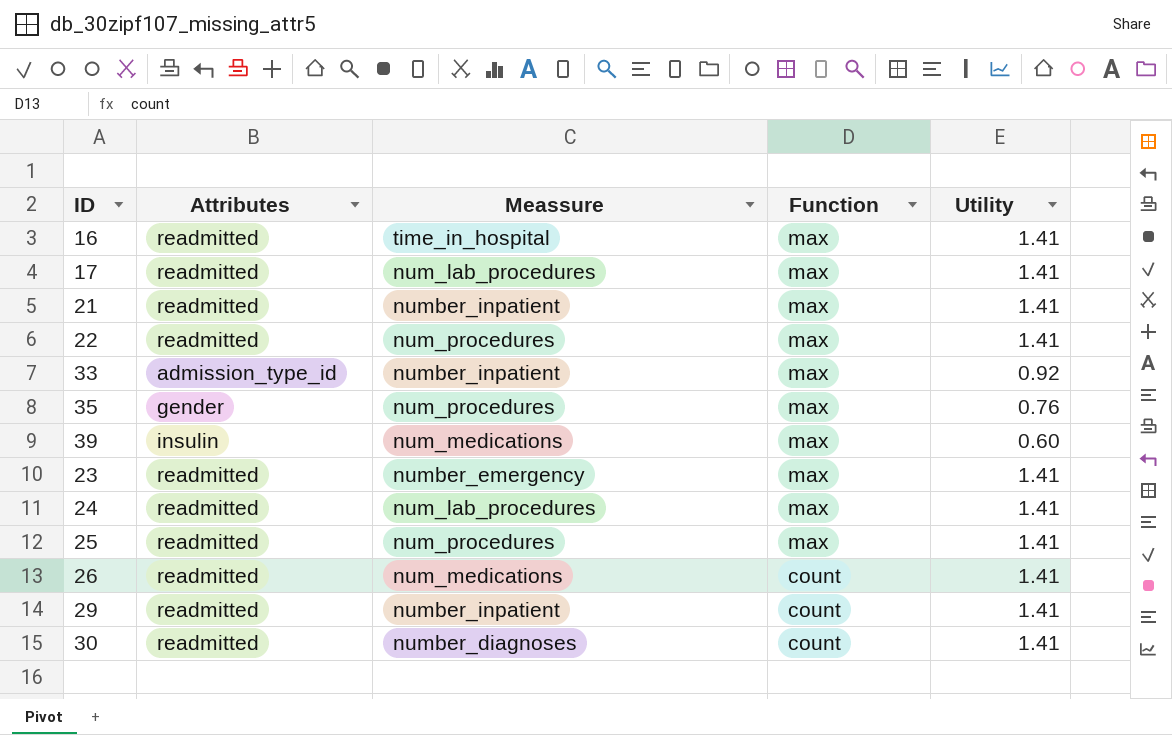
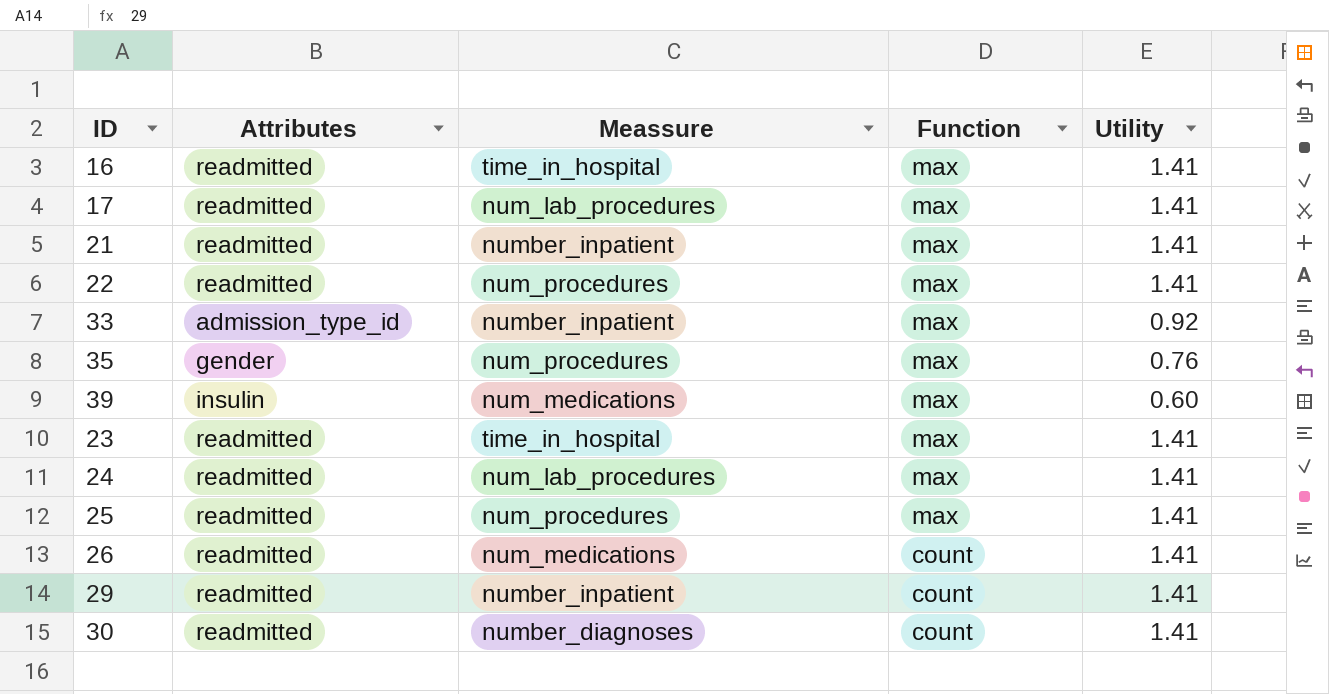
23 | Meassure: number_emergency -> time_in_hospital

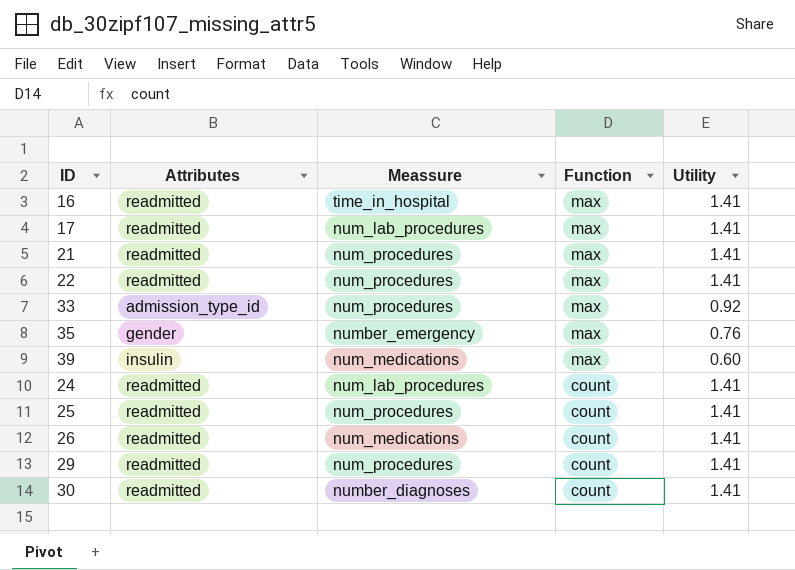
row 23: readmitted | time_in_hospital | max | 1.41 -> none
21 | Meassure: number_inpatient -> num_procedures
33 | Meassure: number_inpatient -> num_procedures
35 | Meassure: num_procedures -> number_emergency
24 | Function: max -> count
25 | Function: max -> count
29 | Meassure: number_inpatient -> num_procedures

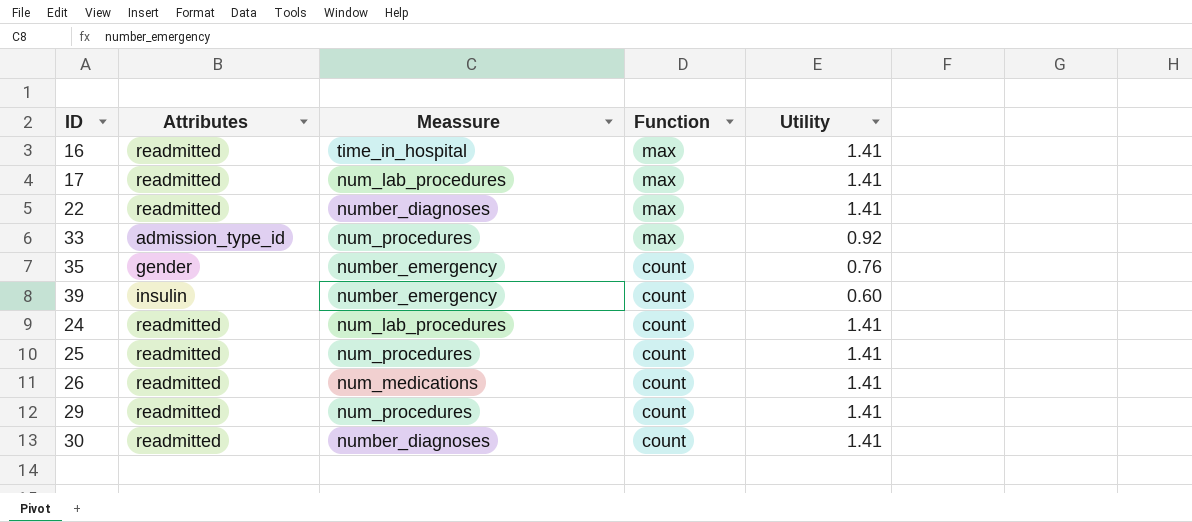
row 21: readmitted | num_procedures | max | 1.41 -> none
22 | Meassure: num_procedures -> number_diagnoses
35 | Function: max -> count
39 | Meassure: num_medications -> number_emergency
39 | Function: max -> count

